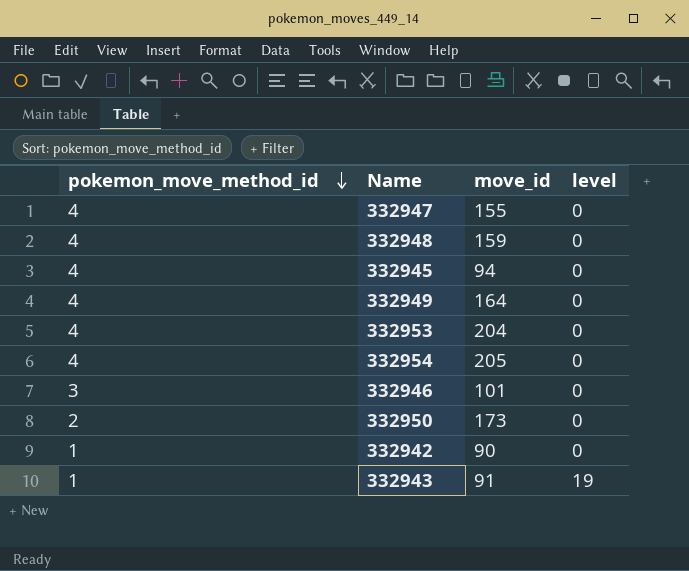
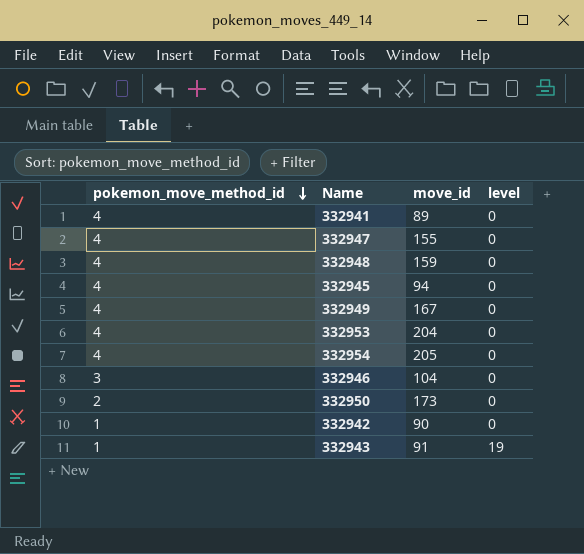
row 332941: none -> 4 | 89 | 0
332949 | move_id: 164 -> 167
332946 | move_id: 101 -> 104

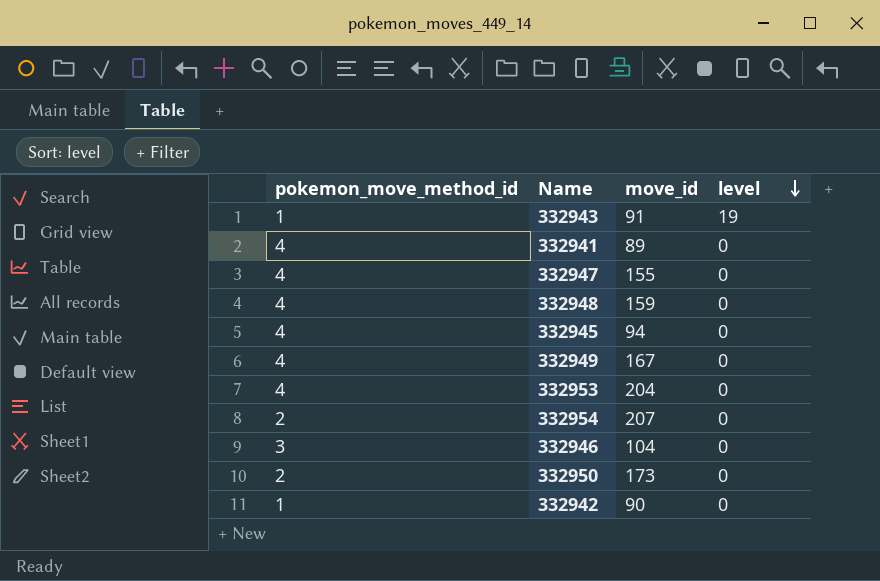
row order: pokemon_move_method_id descending -> level descending
332954 | pokemon_move_method_id: 4 -> 2
332954 | move_id: 205 -> 207

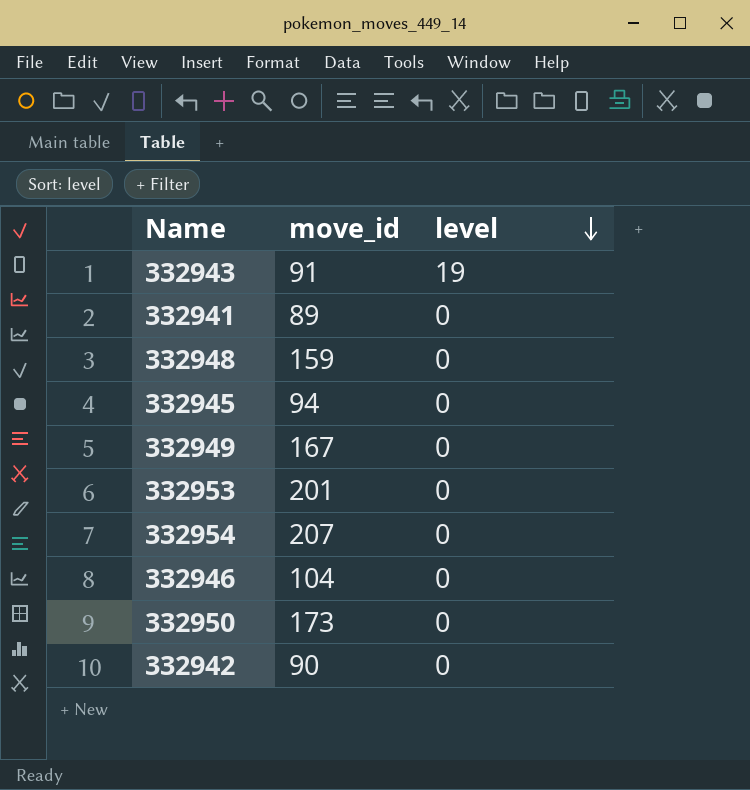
column pokemon_move_method_id | position: 1 -> none
row 332947: 4 | 155 | 0 -> none
332953 | move_id: 204 -> 201

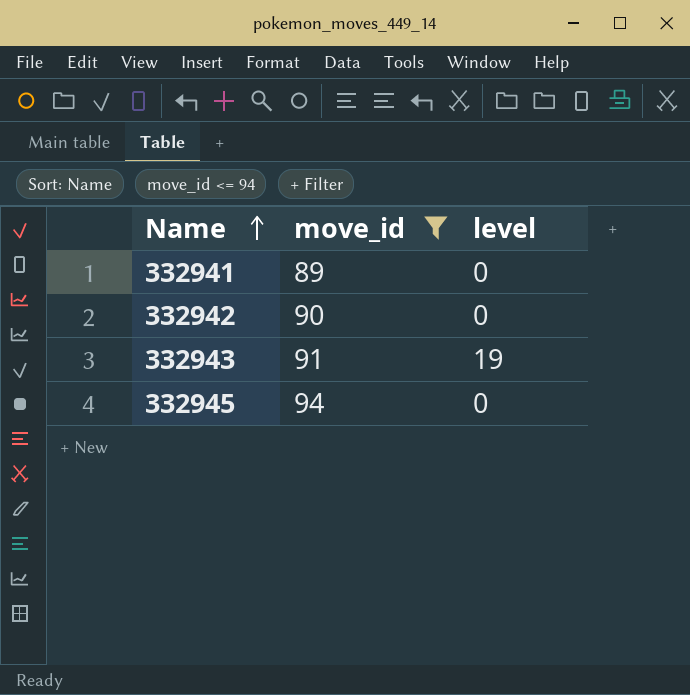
filter: none -> move_id <= 94
row order: level descending -> Name ascending

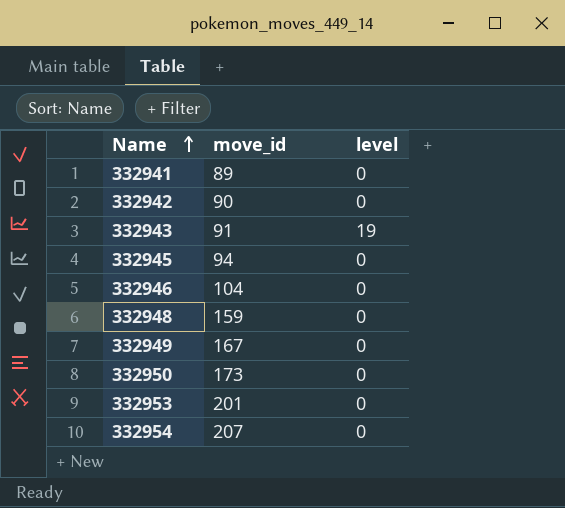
filter: move_id <= 94 -> none

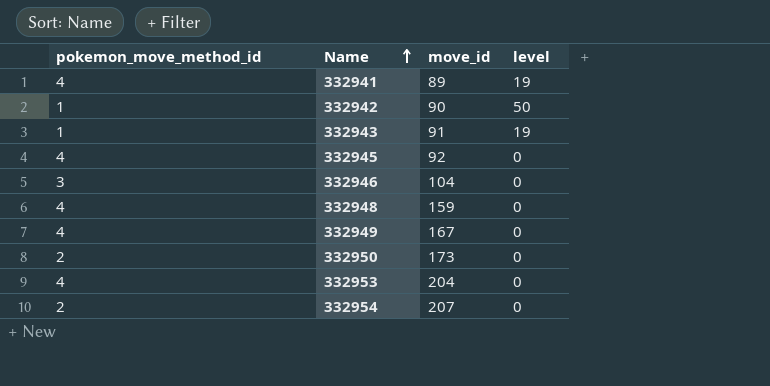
column pokemon_move_method_id | position: none -> 1
332941 | level: 0 -> 19
332942 | level: 0 -> 50
332945 | move_id: 94 -> 92
332953 | move_id: 201 -> 204

